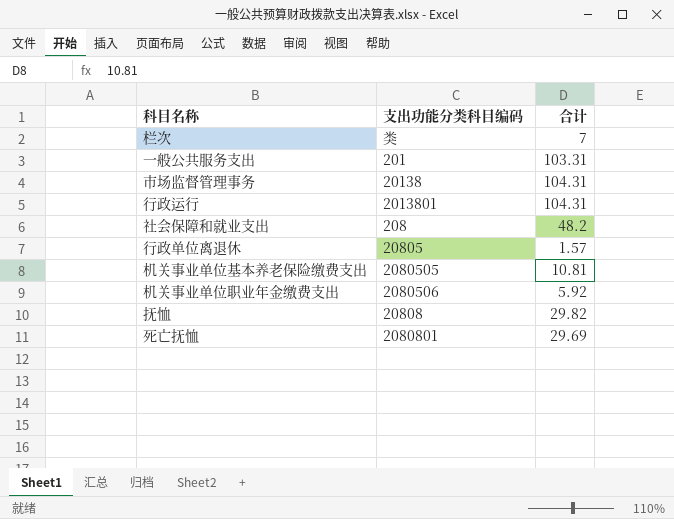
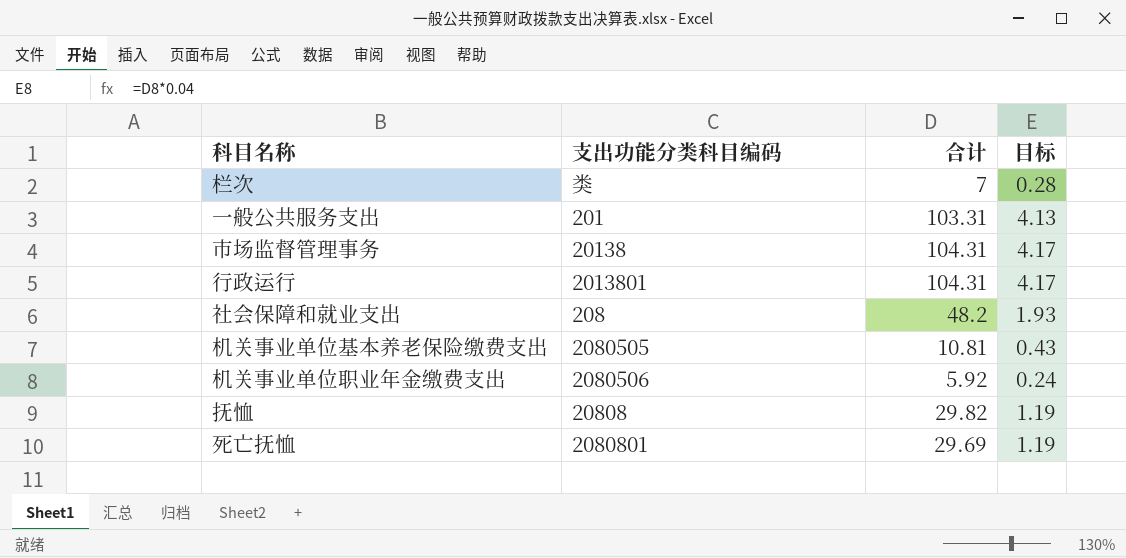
column 目标 | formula: none -> [合计] * 0.04
row 行政单位离退休: 20805 | 1.57 -> none

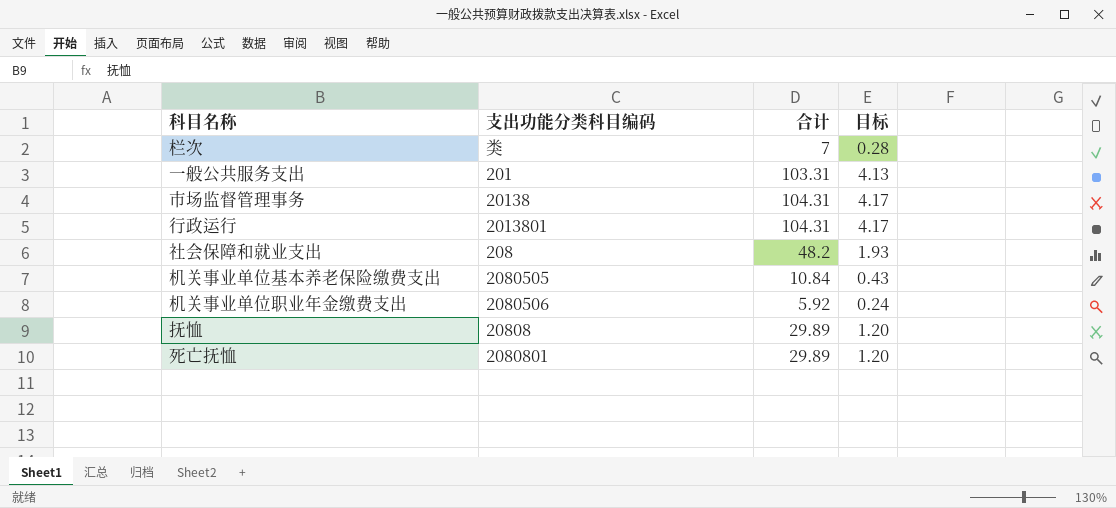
机关事业单位基本养老保险缴费支出 | 合计: 10.81 -> 10.84
抚恤 | 合计: 29.82 -> 29.89
抚恤 | 目标: 1.19 -> 1.20
死亡抚恤 | 合计: 29.69 -> 29.89
死亡抚恤 | 目标: 1.19 -> 1.20

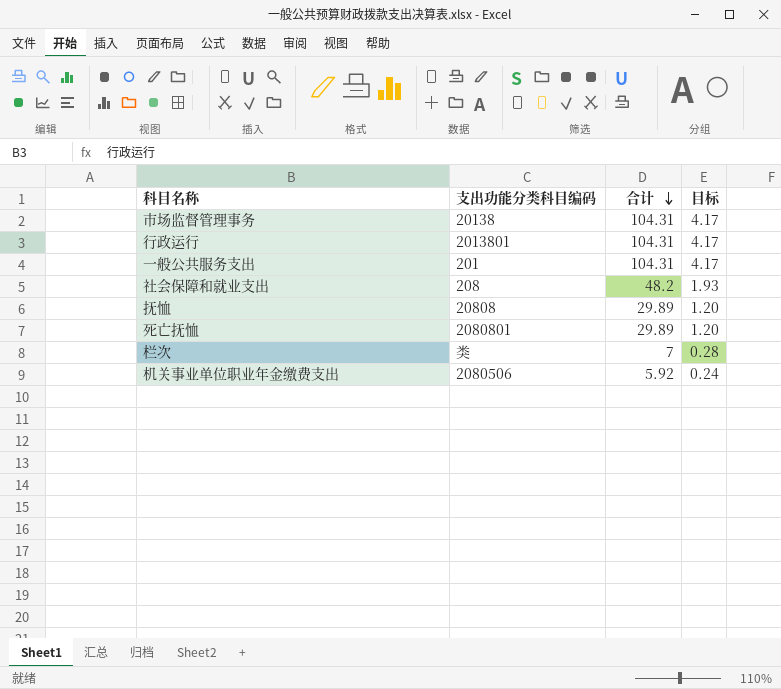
row order: none -> 合计 descending
row 机关事业单位基本养老保险缴费支出: 2080505 | 10.84 | 0.43 -> none
一般公共服务支出 | 合计: 103.31 -> 104.31
一般公共服务支出 | 目标: 4.13 -> 4.17

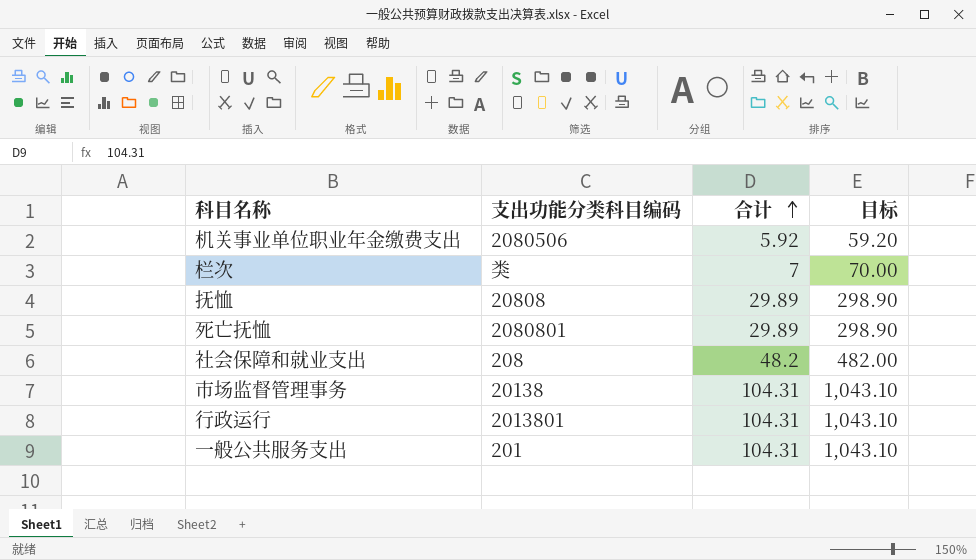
row order: 合计 descending -> 合计 ascending
column 目标 | formula: [合计] * 0.04 -> [合计] * 10

